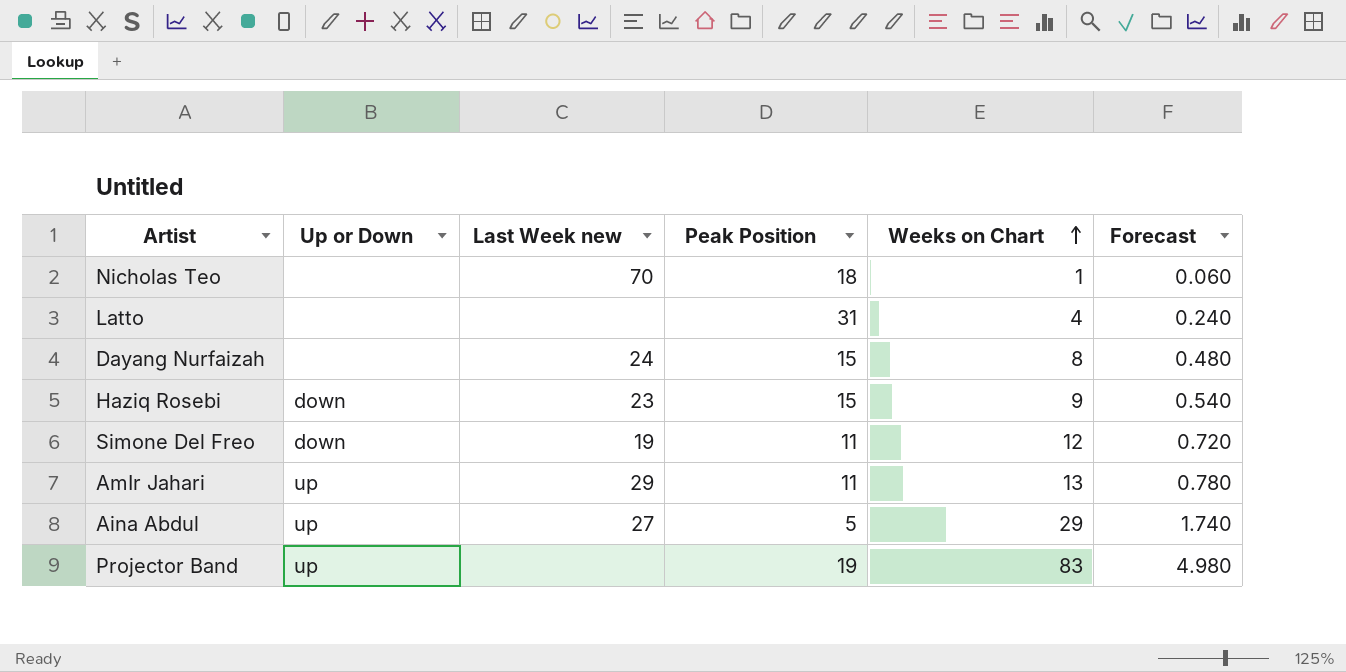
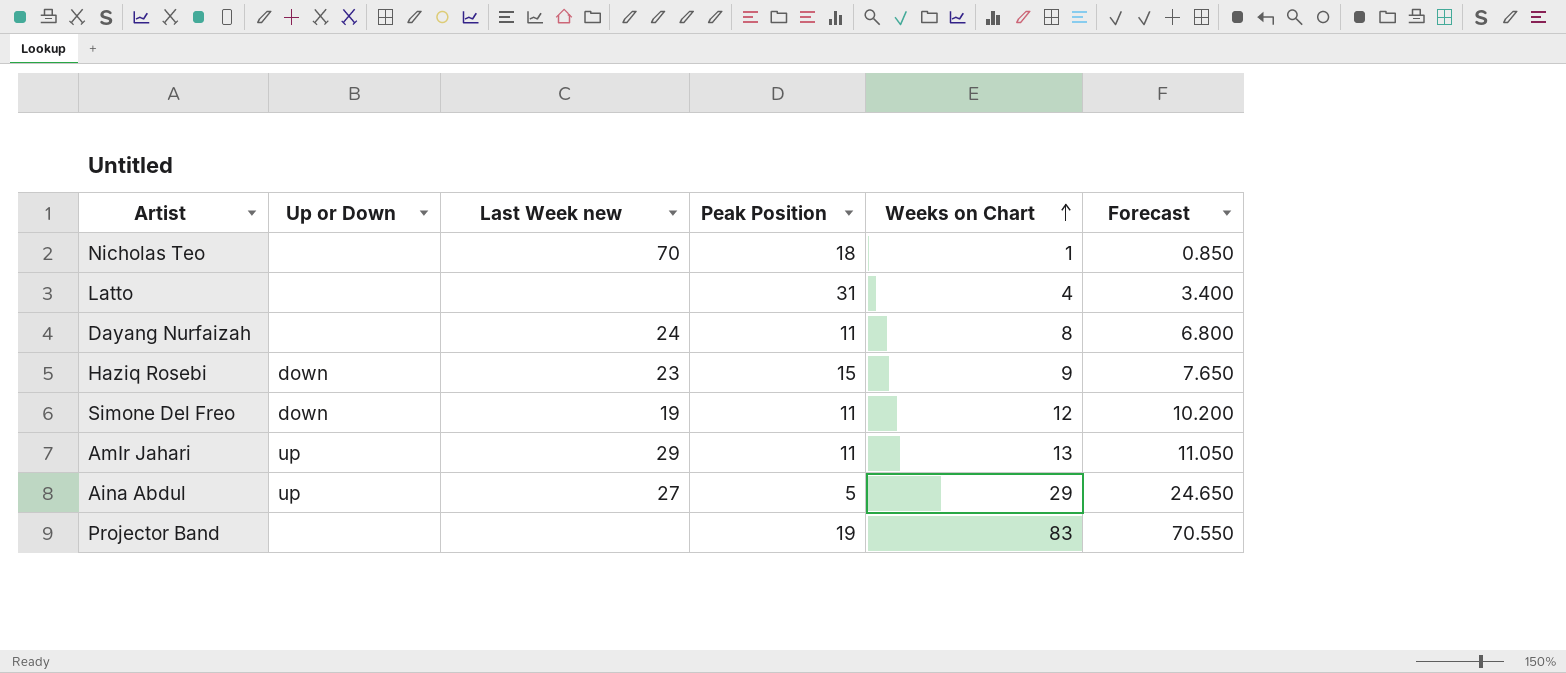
column Forecast | formula: [Weeks on Chart] * 0.06 -> [Weeks on Chart] * 0.85
Dayang Nurfaizah | Peak Position: 15 -> 11
Projector Band | Up or Down: up -> none

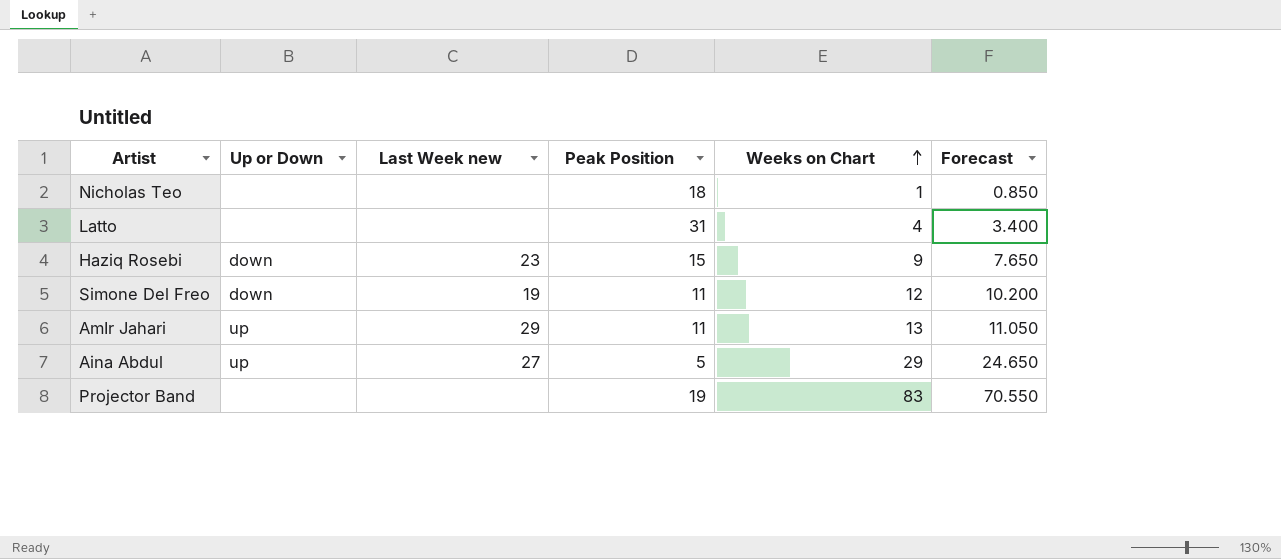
row Dayang Nurfaizah: none | 24 | 11 | 8 | 6.800 -> none
Nicholas Teo | Last Week new: 70 -> none

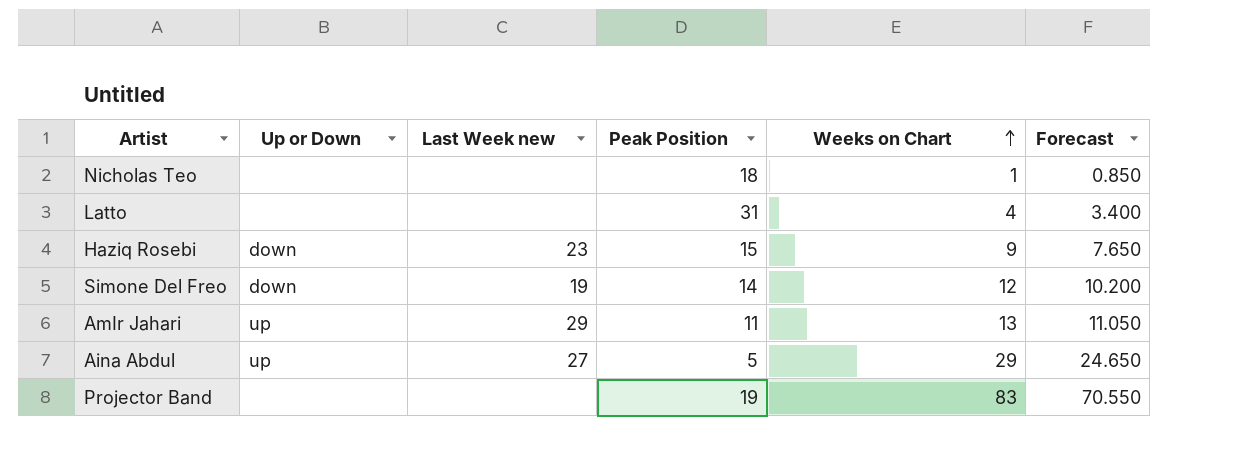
Simone Del Freo | Peak Position: 11 -> 14

